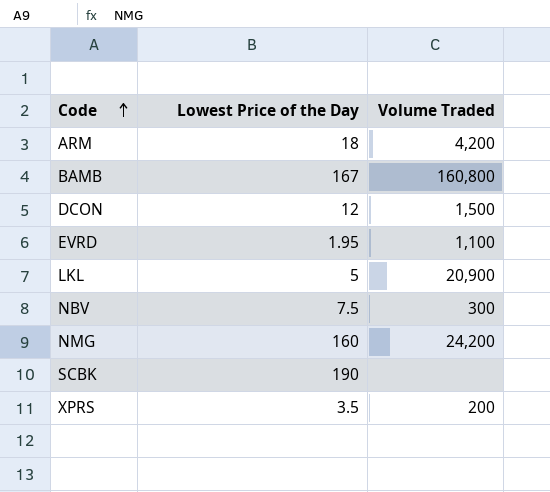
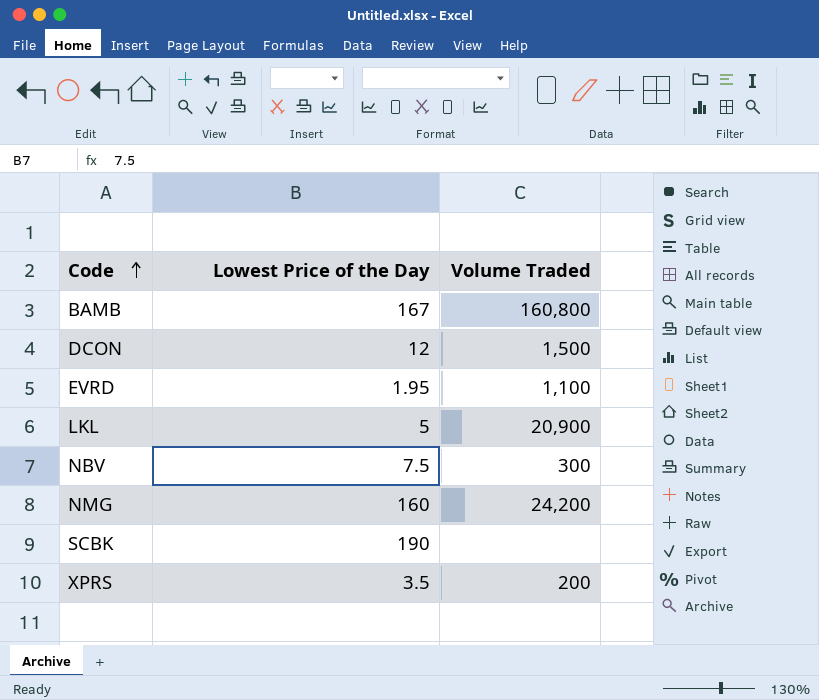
row ARM: 18 | 4,200 -> none

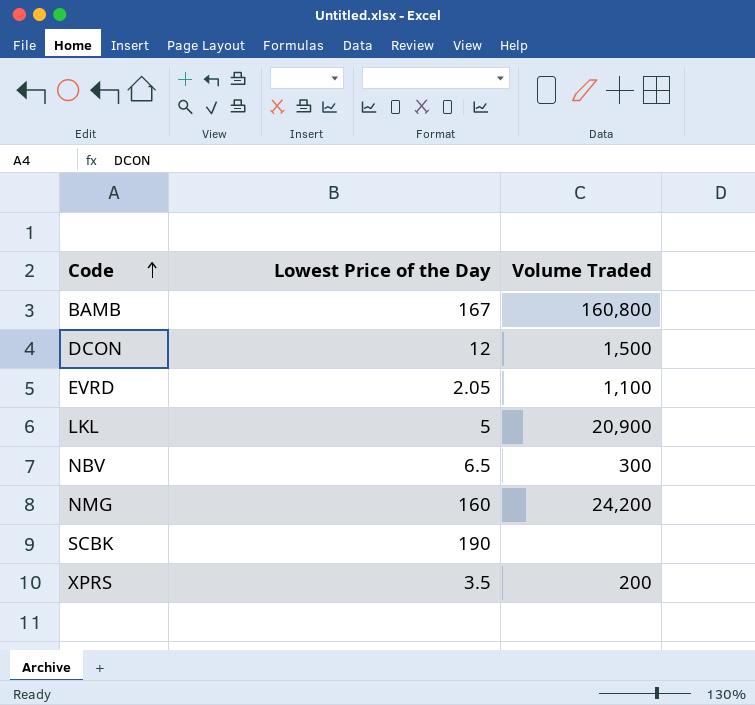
EVRD | Lowest Price of the Day: 1.95 -> 2.05
NBV | Lowest Price of the Day: 7.5 -> 6.5

